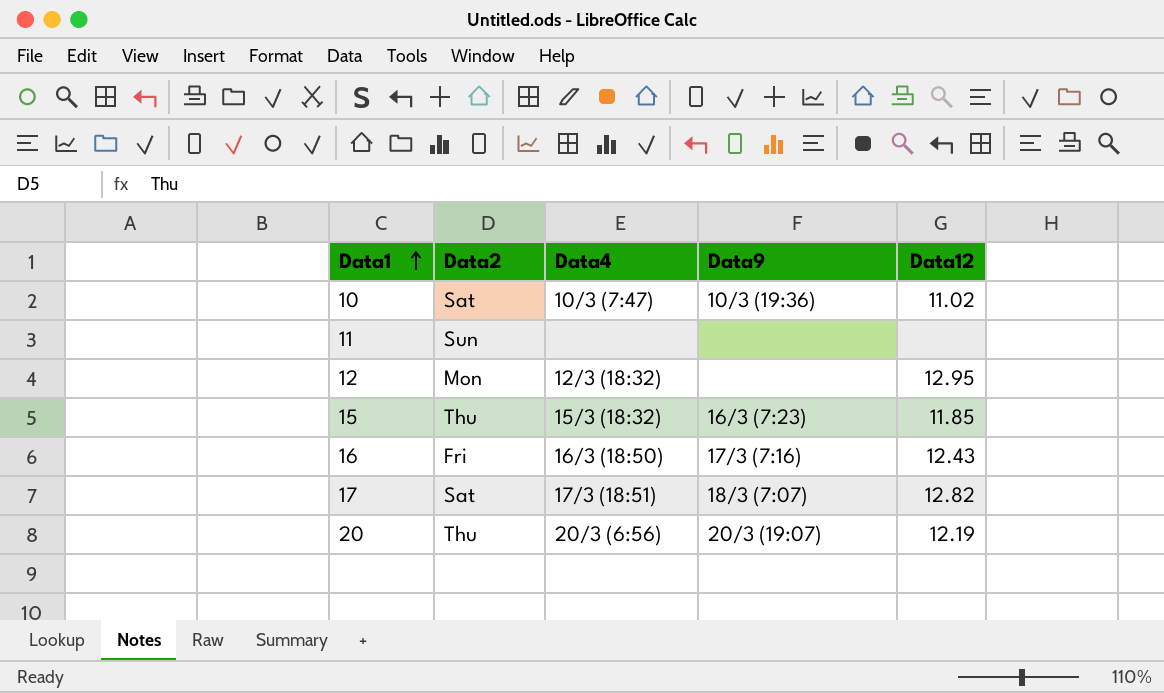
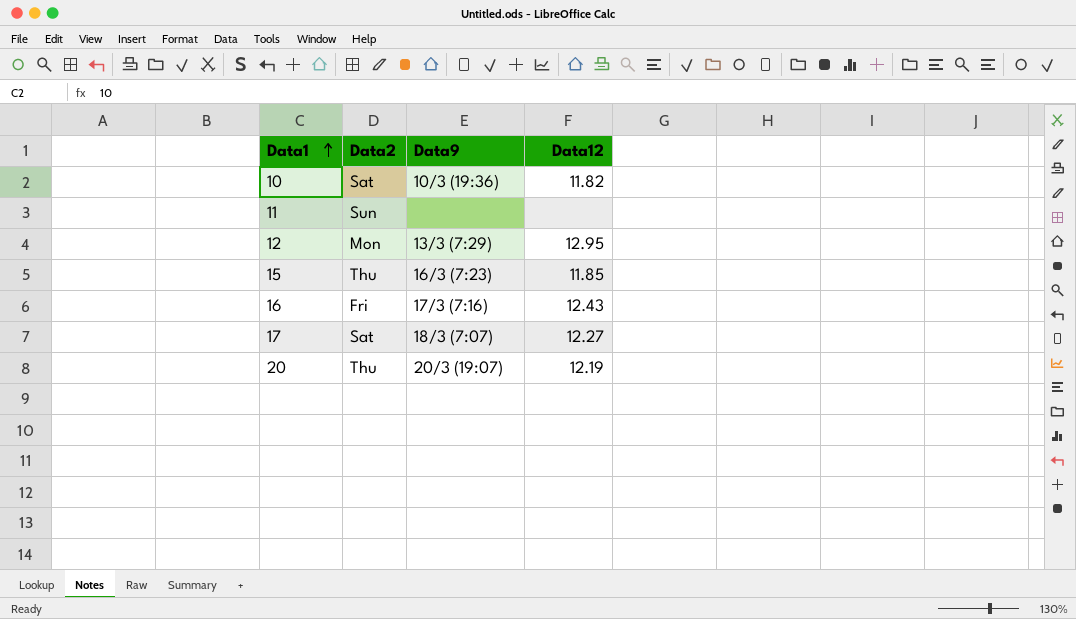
column Data4 | position: 3 -> none
10 | Data12: 11.02 -> 11.82
12 | Data9: none -> 13/3 (7:29)
17 | Data12: 12.82 -> 12.27

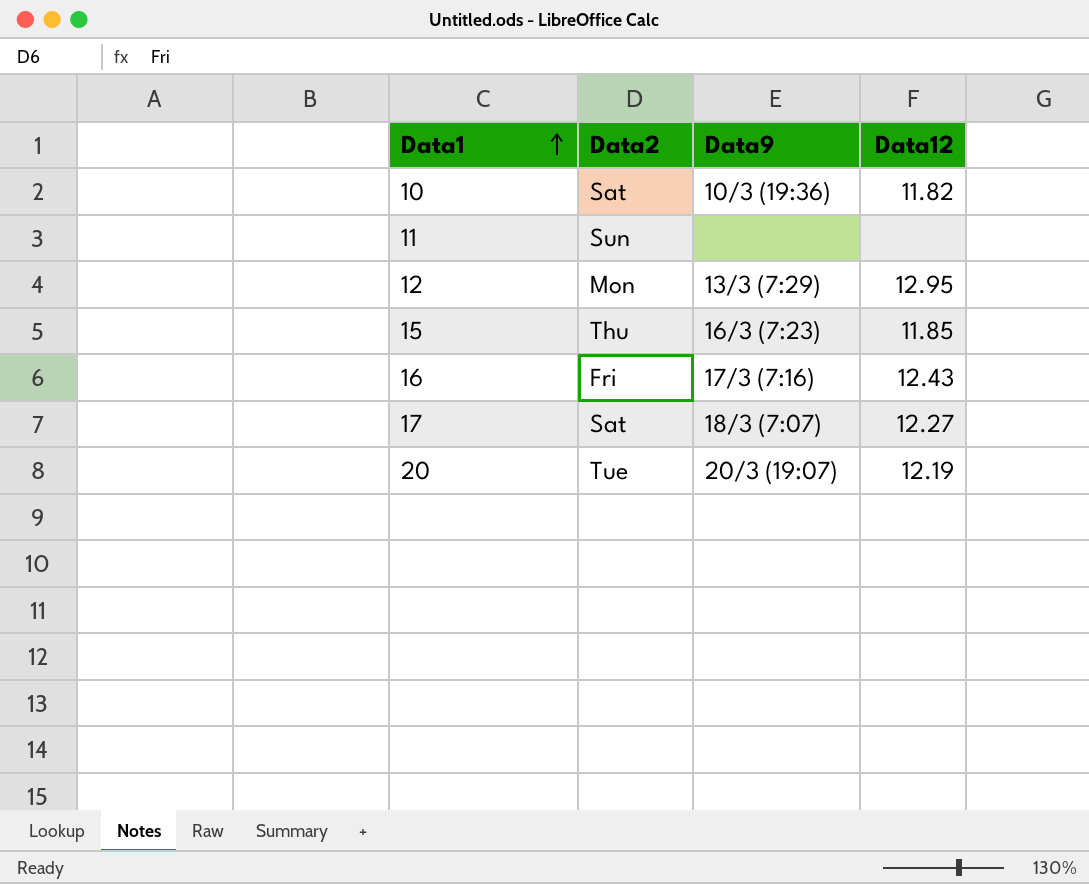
20 | Data2: Thu -> Tue

